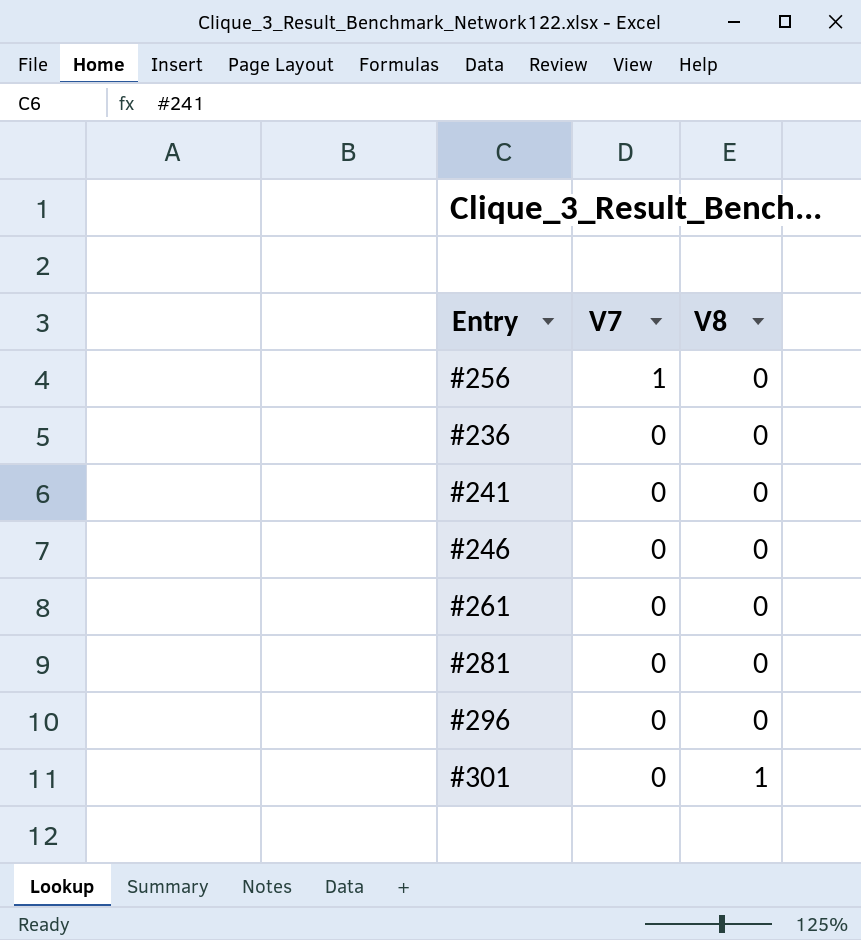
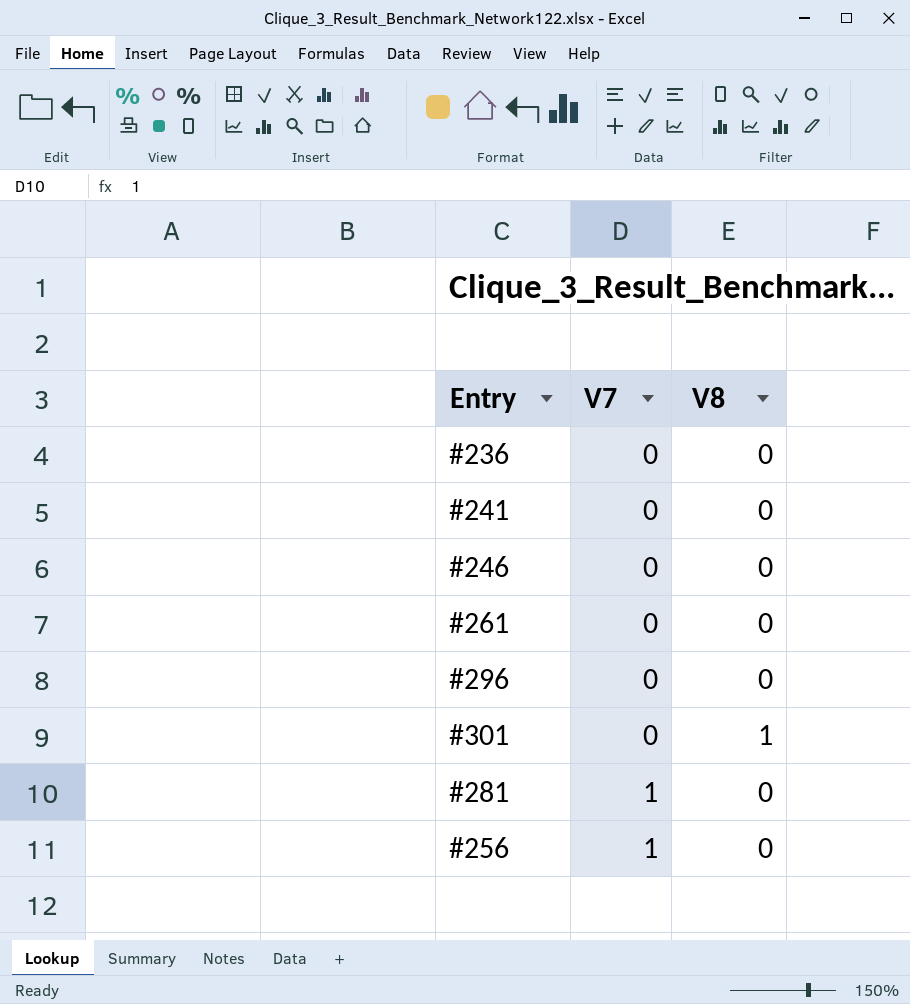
row order: V7 descending -> V7 ascending
#281 | V7: 0 -> 1

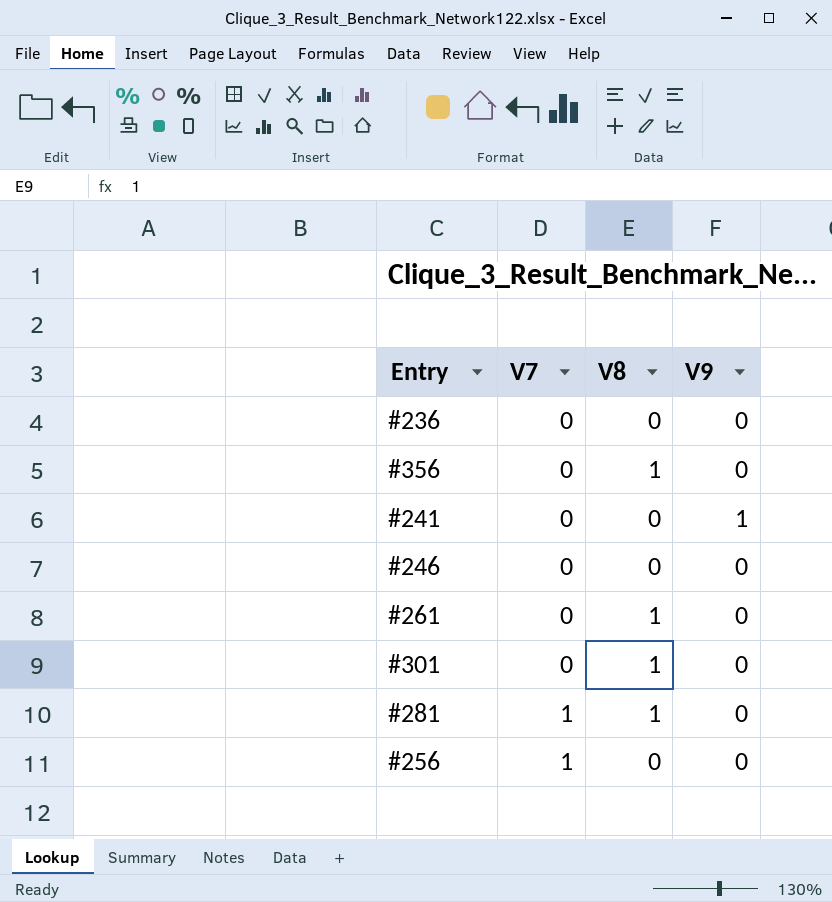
column V9 | position: none -> 4
row #296: 0 | 0 -> none
row #356: none -> 0 | 1 | 0
#261 | V8: 0 -> 1
#281 | V8: 0 -> 1

